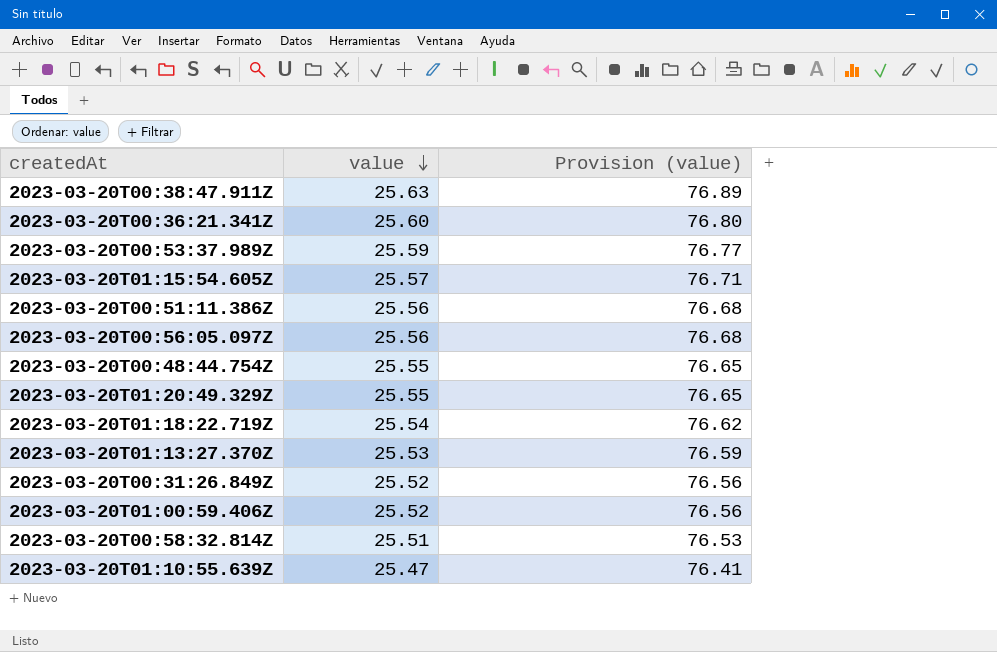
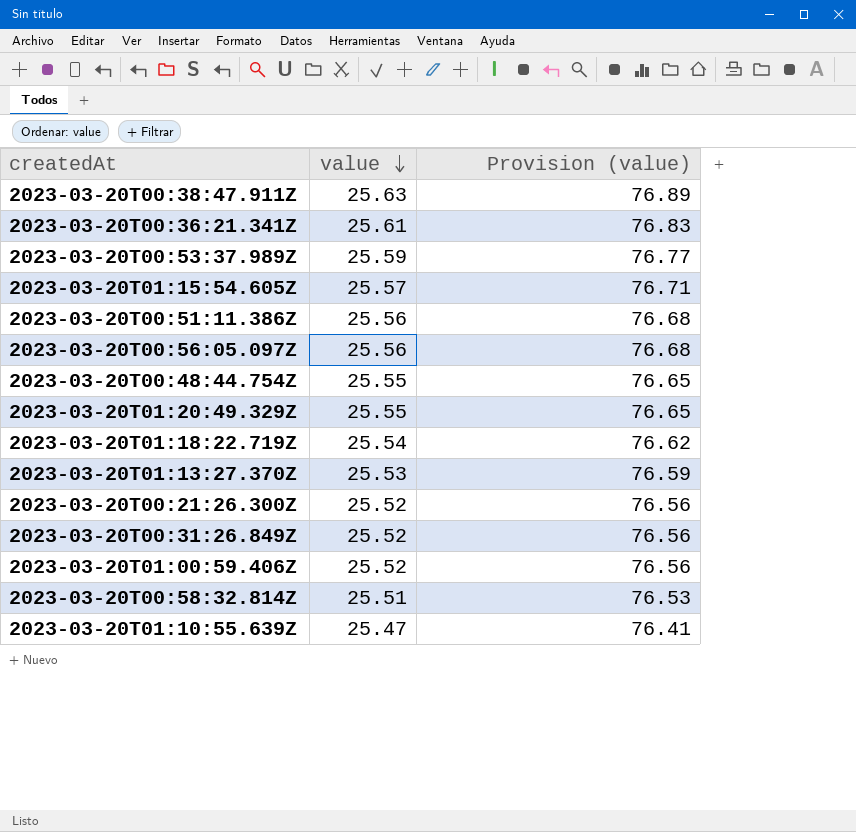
2023-03-20T00:36:21.341Z | value: 25.60 -> 25.61
2023-03-20T00:36:21.341Z | Provision (value): 76.80 -> 76.83
row 2023-03-20T00:21:26.300Z: none -> 25.52 | 76.56

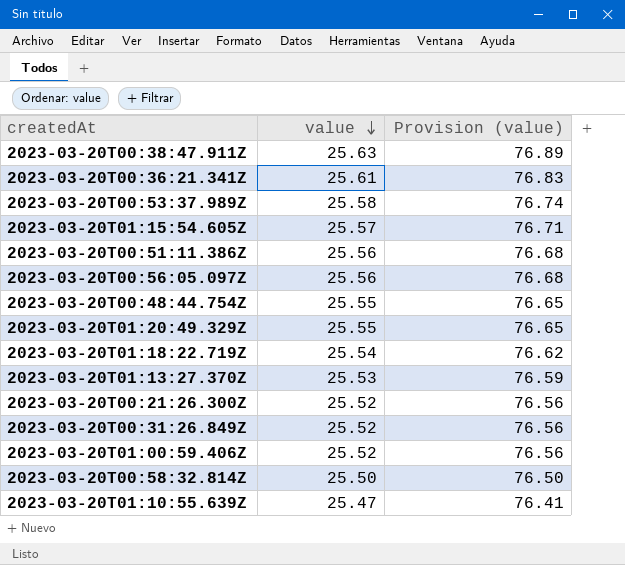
2023-03-20T00:53:37.989Z | value: 25.59 -> 25.58
2023-03-20T00:53:37.989Z | Provision (value): 76.77 -> 76.74
2023-03-20T00:58:32.814Z | value: 25.51 -> 25.50
2023-03-20T00:58:32.814Z | Provision (value): 76.53 -> 76.50

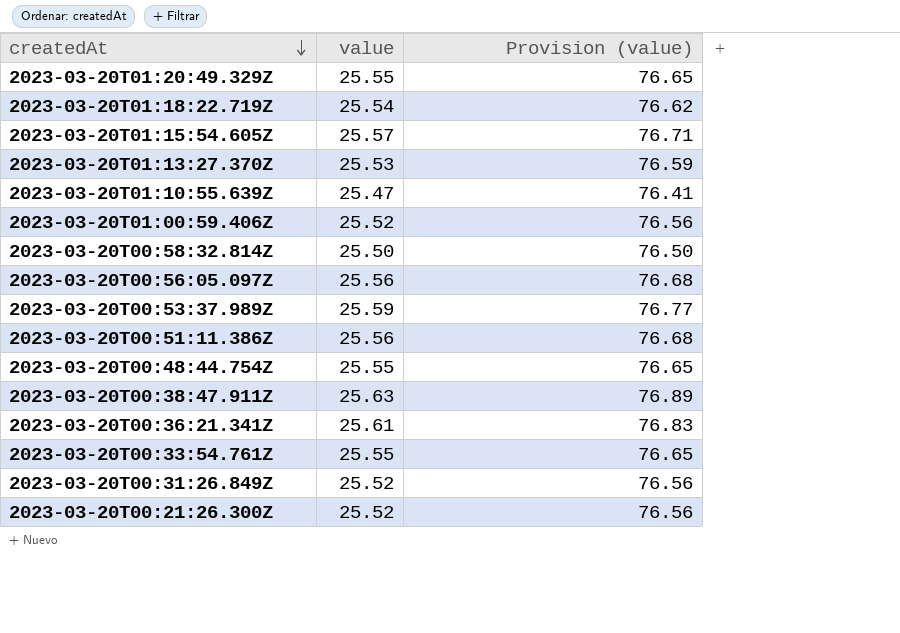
row order: value descending -> createdAt descending
2023-03-20T00:53:37.989Z | value: 25.58 -> 25.59
2023-03-20T00:53:37.989Z | Provision (value): 76.74 -> 76.77
row 2023-03-20T00:33:54.761Z: none -> 25.55 | 76.65

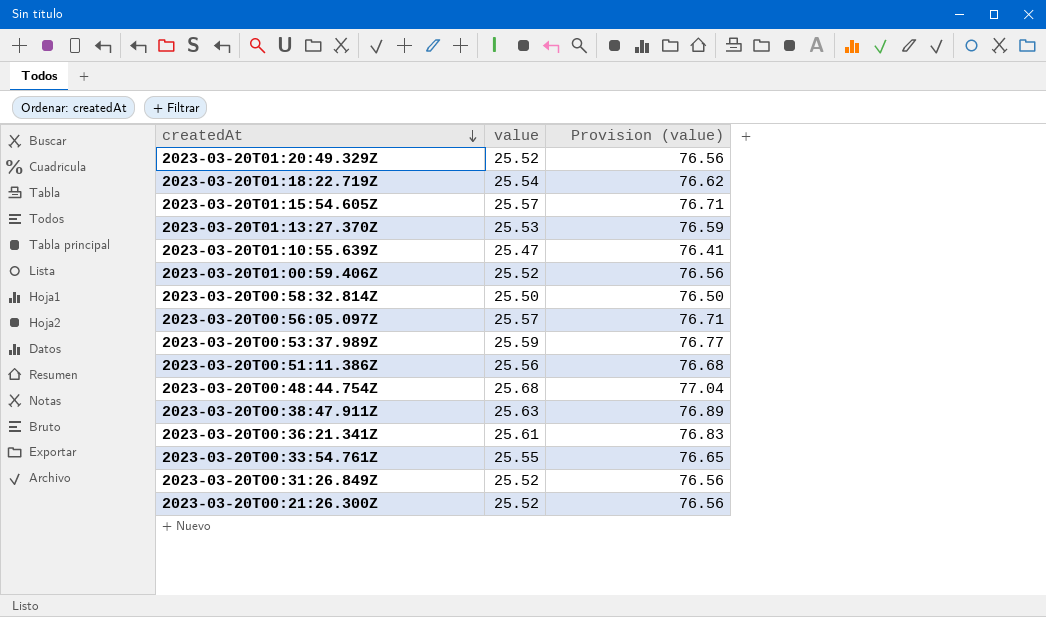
2023-03-20T01:20:49.329Z | value: 25.55 -> 25.52
2023-03-20T01:20:49.329Z | Provision (value): 76.65 -> 76.56
2023-03-20T00:56:05.097Z | value: 25.56 -> 25.57
2023-03-20T00:56:05.097Z | Provision (value): 76.68 -> 76.71
2023-03-20T00:48:44.754Z | value: 25.55 -> 25.68
2023-03-20T00:48:44.754Z | Provision (value): 76.65 -> 77.04

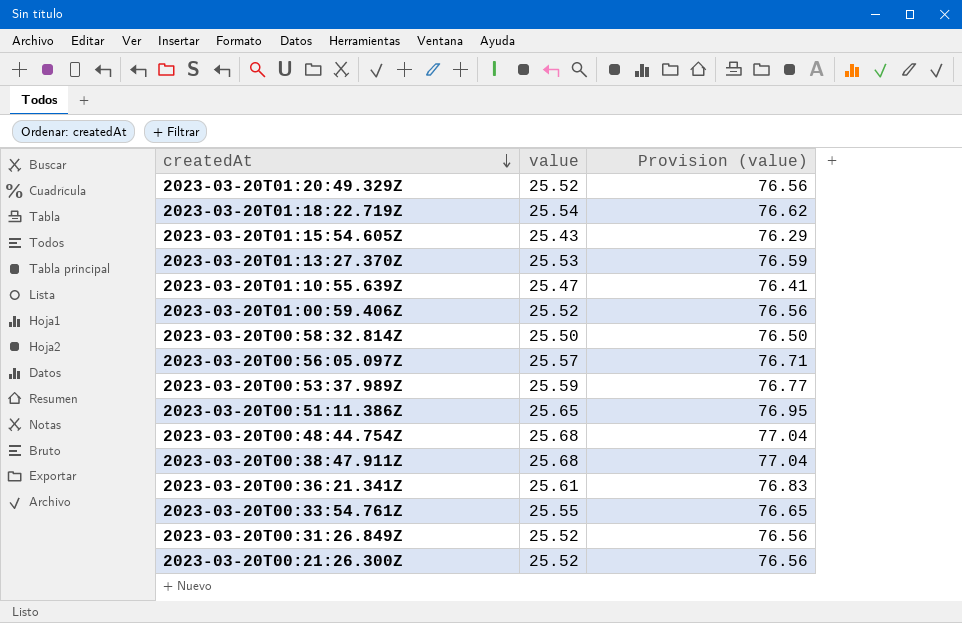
2023-03-20T01:15:54.605Z | value: 25.57 -> 25.43
2023-03-20T01:15:54.605Z | Provision (value): 76.71 -> 76.29
2023-03-20T00:51:11.386Z | value: 25.56 -> 25.65
2023-03-20T00:51:11.386Z | Provision (value): 76.68 -> 76.95
2023-03-20T00:38:47.911Z | value: 25.63 -> 25.68
2023-03-20T00:38:47.911Z | Provision (value): 76.89 -> 77.04

